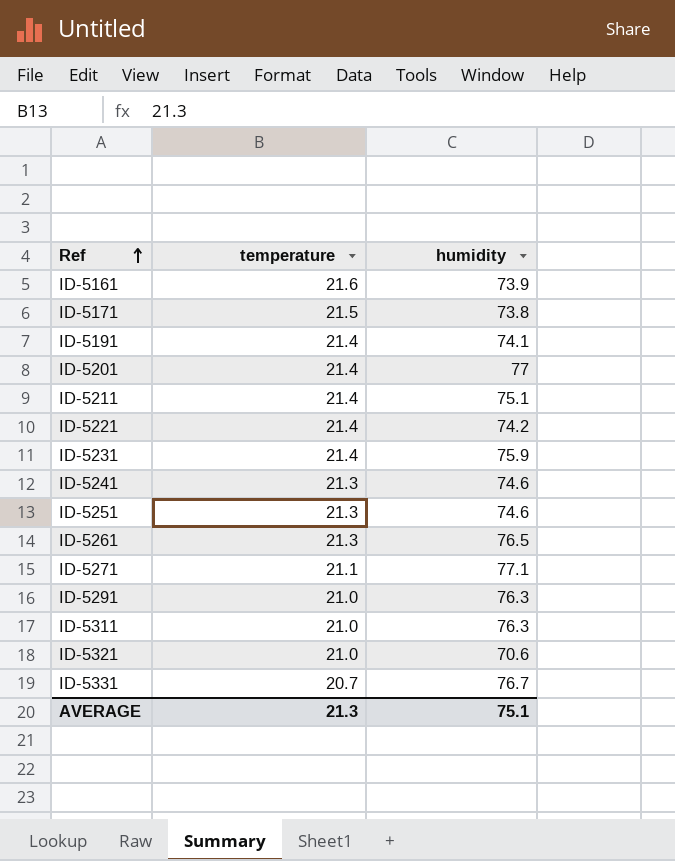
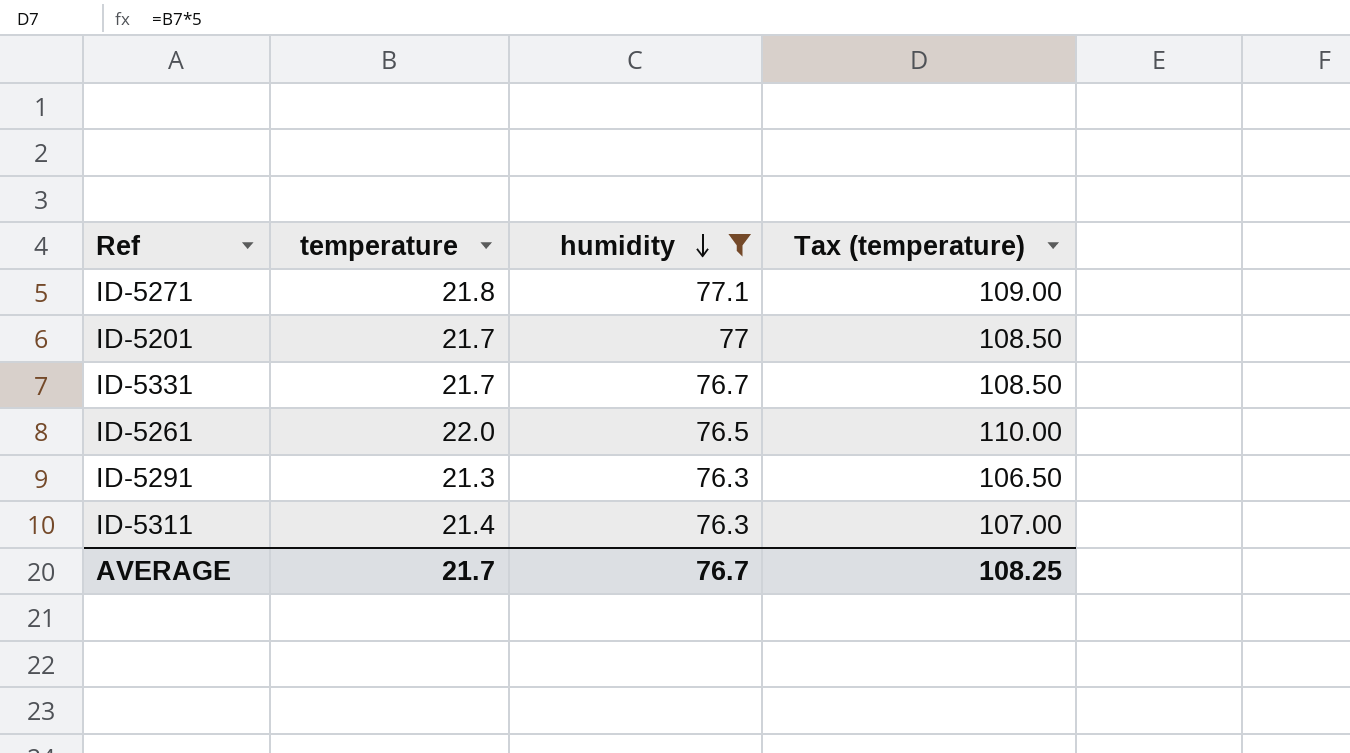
filter: none -> humidity >= 76.3
row order: Ref ascending -> humidity descending
column Tax (temperature) | formula: none -> [temperature] * 5
ID-5271 | temperature: 21.1 -> 21.8
ID-5201 | temperature: 21.4 -> 21.7
ID-5331 | temperature: 20.7 -> 21.7
ID-5261 | temperature: 21.3 -> 22.0
ID-5291 | temperature: 21.0 -> 21.3
ID-5311 | temperature: 21.0 -> 21.4
AVERAGE | temperature: 21.3 -> 21.7
AVERAGE | humidity: 75.1 -> 76.7

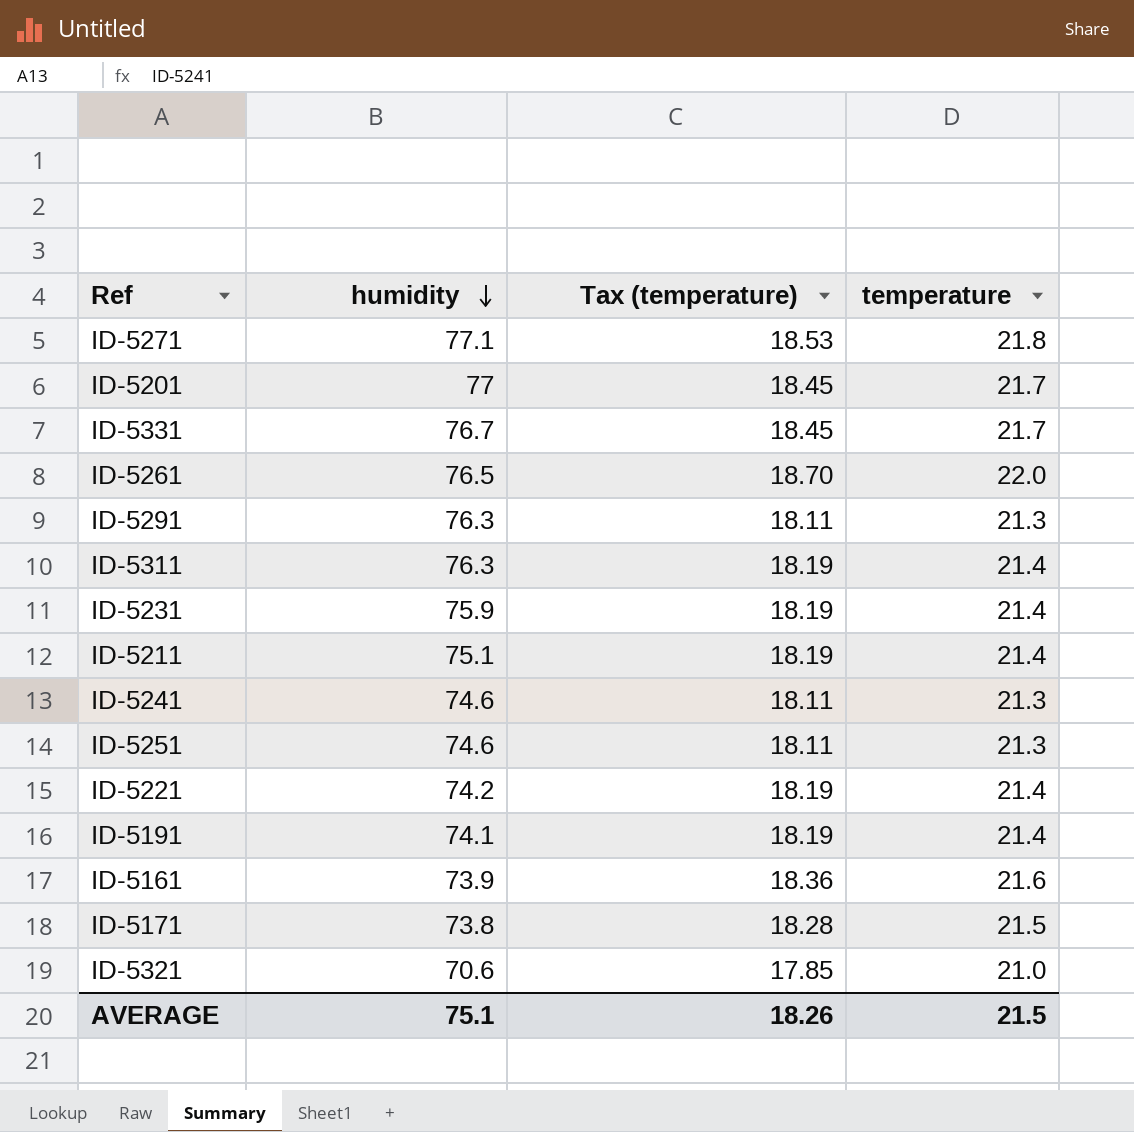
filter: humidity >= 76.3 -> none
column Tax (temperature) | formula: [temperature] * 5 -> [temperature] * 0.85
column temperature | position: 2 -> 4
AVERAGE | humidity: 76.7 -> 75.1
AVERAGE | Tax (temperature): 108.25 -> 18.26
AVERAGE | temperature: 21.7 -> 21.5

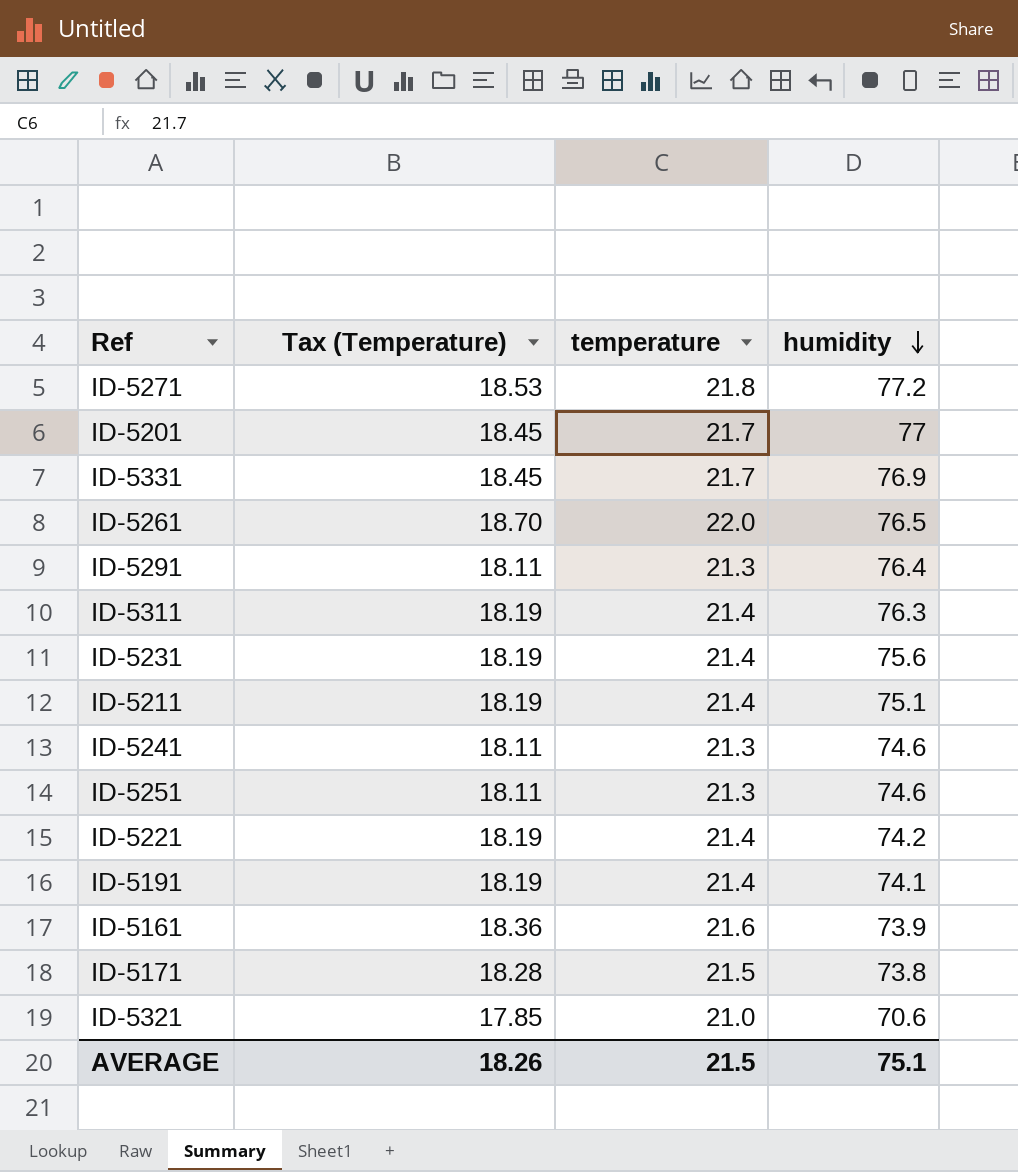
column name: Tax (temperature) -> Tax (Temperature)
column humidity | position: 2 -> 4
ID-5271 | humidity: 77.1 -> 77.2
ID-5331 | humidity: 76.7 -> 76.9
ID-5291 | humidity: 76.3 -> 76.4
ID-5231 | humidity: 75.9 -> 75.6

